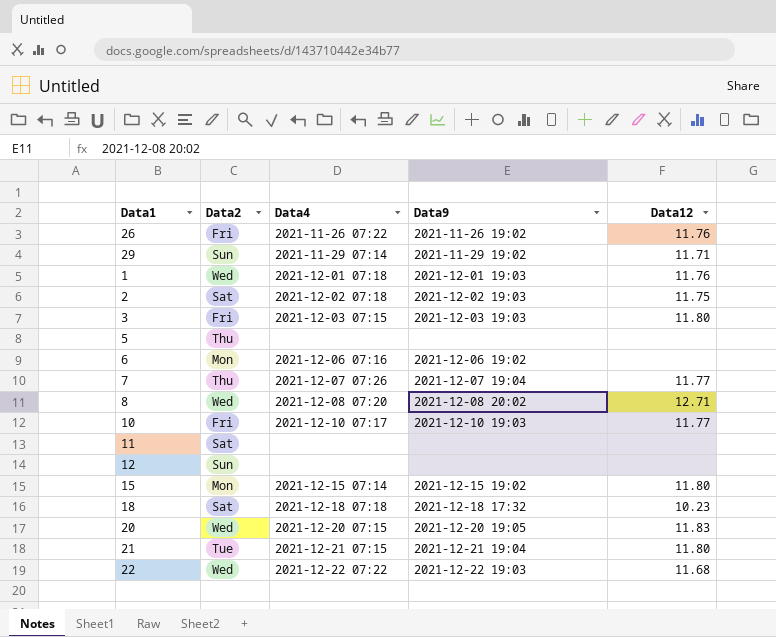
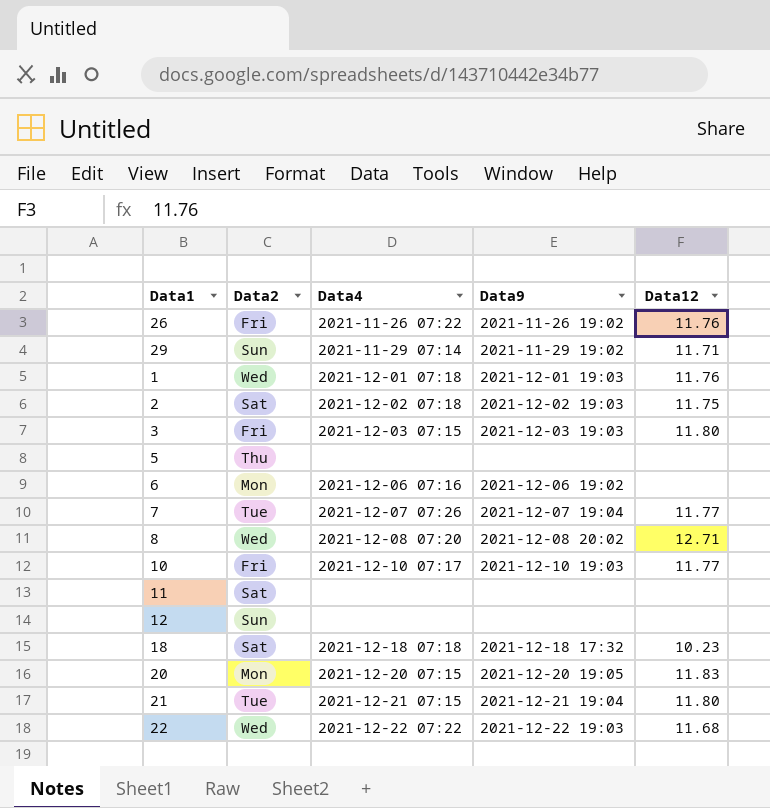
row 15: Mon | 2021-12-15 07:14 | 2021-12-15 19:02 | 11.80 -> none
7 | Data2: Thu -> Tue
20 | Data2: Wed -> Mon

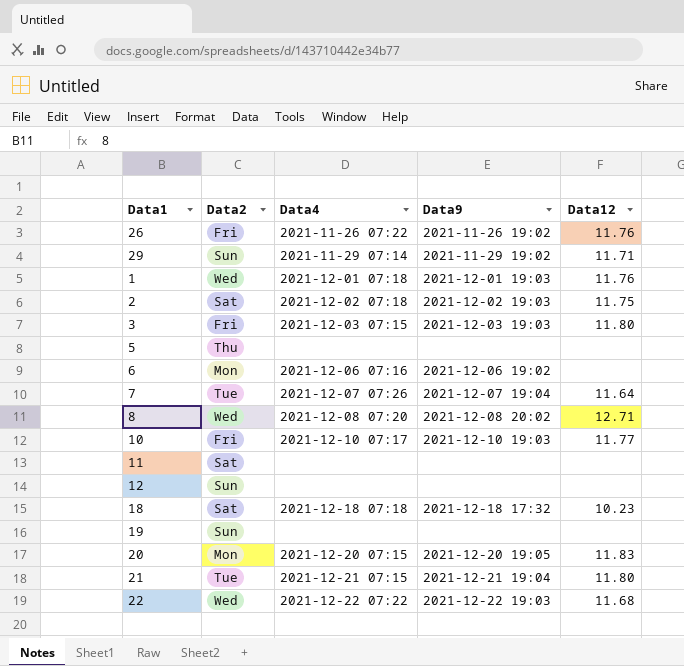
7 | Data12: 11.77 -> 11.64
row 19: none -> Sun | none | none | none

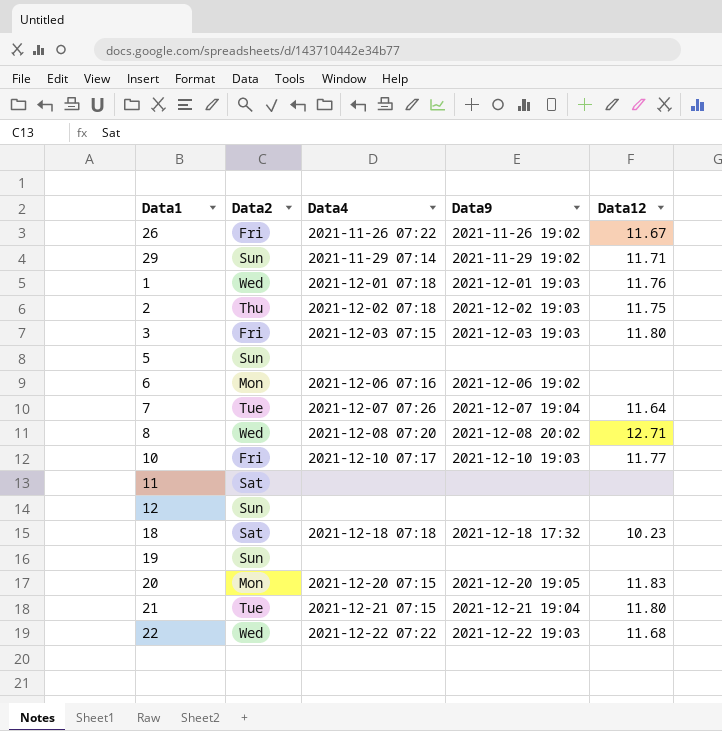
26 | Data12: 11.76 -> 11.67
2 | Data2: Sat -> Thu
5 | Data2: Thu -> Sun

